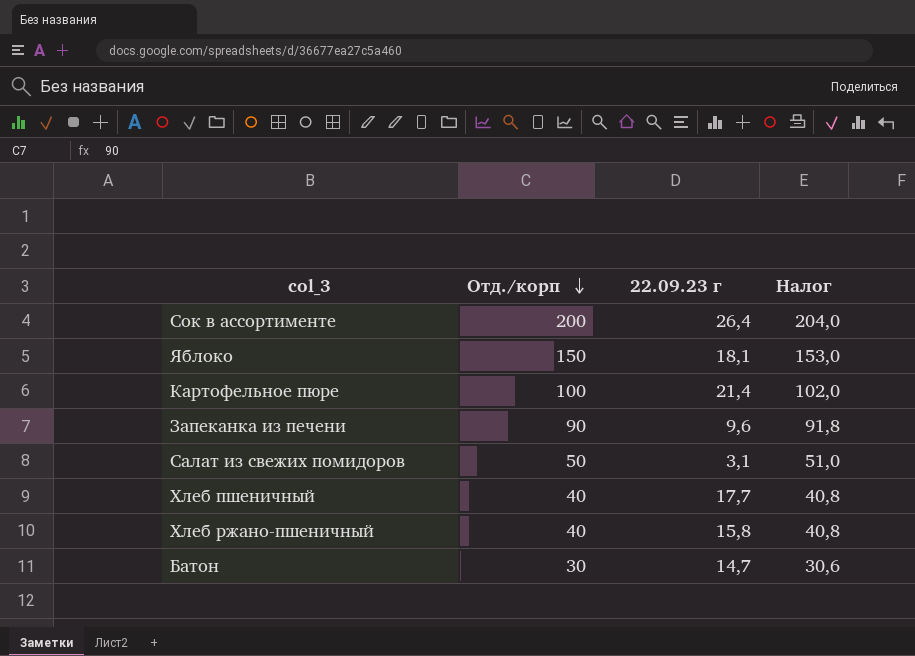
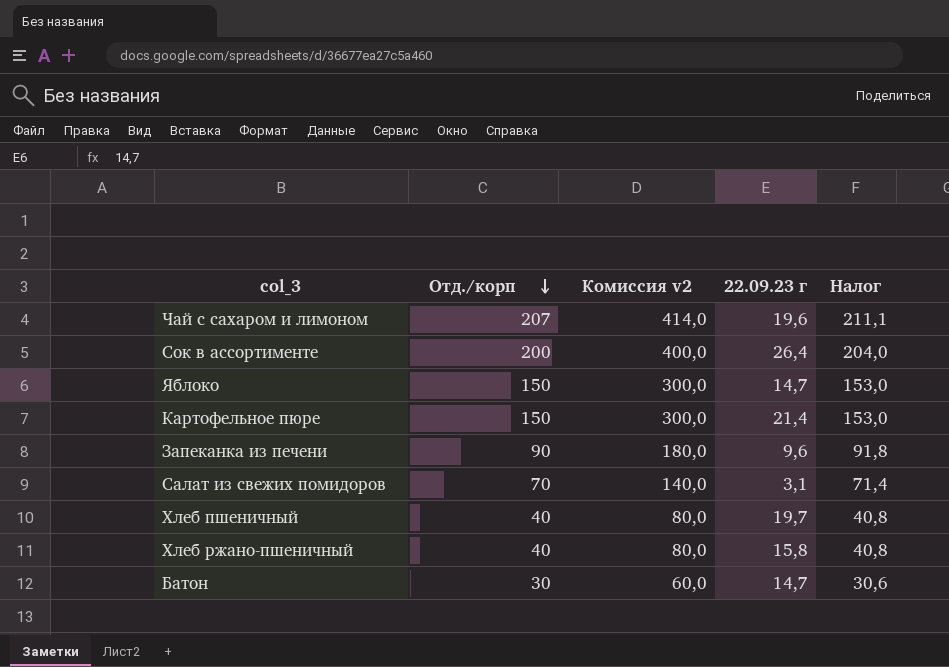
column Комиссия v2 | formula: none -> [Отд./корп] * 2
row Чай с сахаром и лимоном: none -> 207 | 414,0 | 19,6 | 211,1
Яблоко | 22.09.23 г: 18,1 -> 14,7
Картофельное пюре | Отд./корп: 100 -> 150
Картофельное пюре | Налог: 102,0 -> 153,0
Салат из свежих помидоров | Отд./корп: 50 -> 70
Салат из свежих помидоров | Налог: 51,0 -> 71,4
Хлеб пшеничный | 22.09.23 г: 17,7 -> 19,7

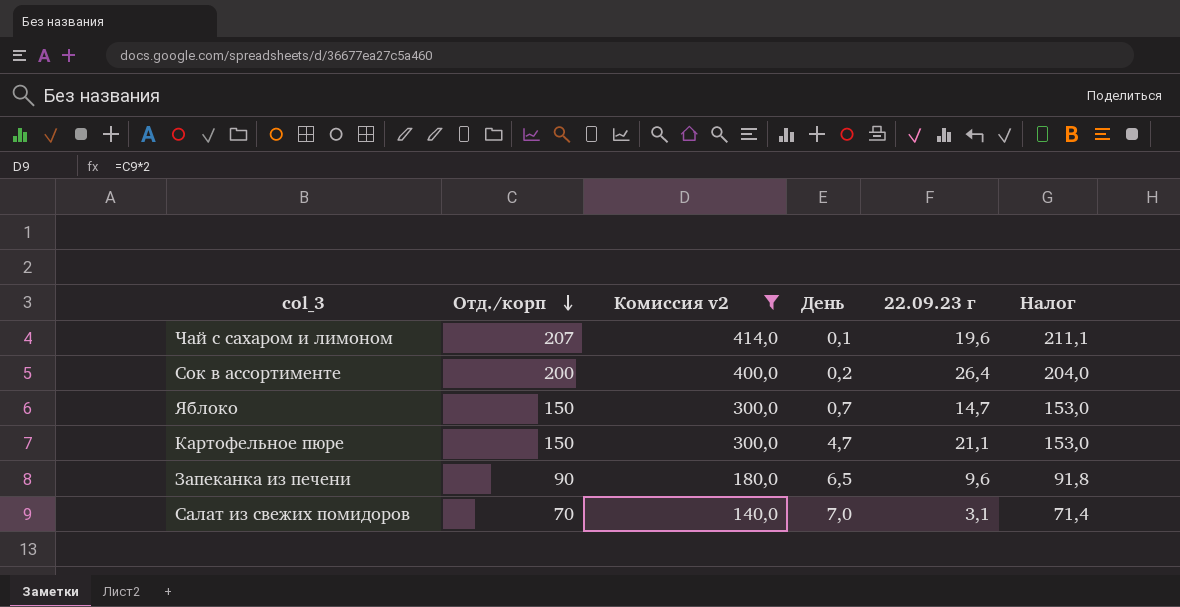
filter: none -> Комиссия v2 >= 140,0
column День | position: none -> 4
Картофельное пюре | 22.09.23 г: 21,4 -> 21,1

